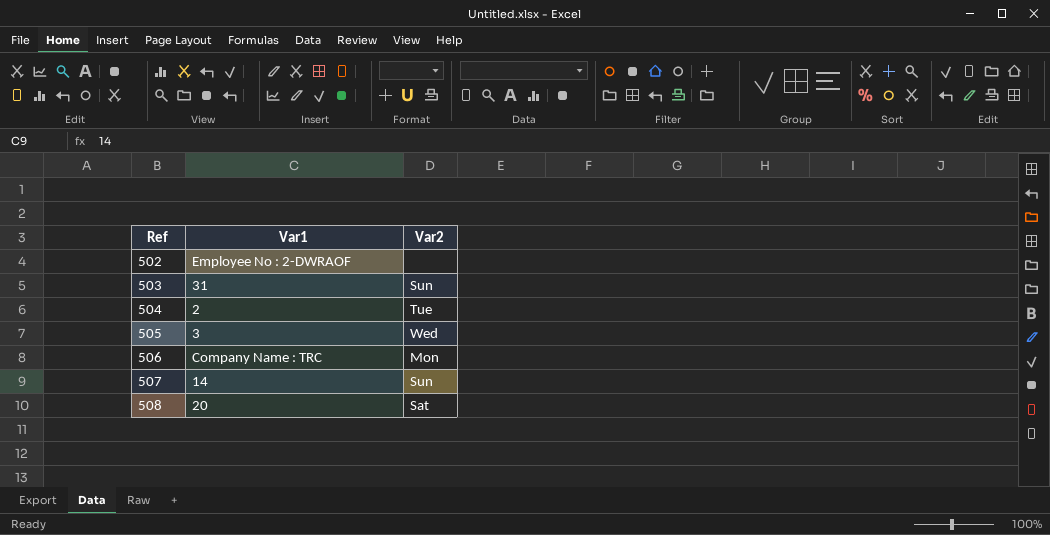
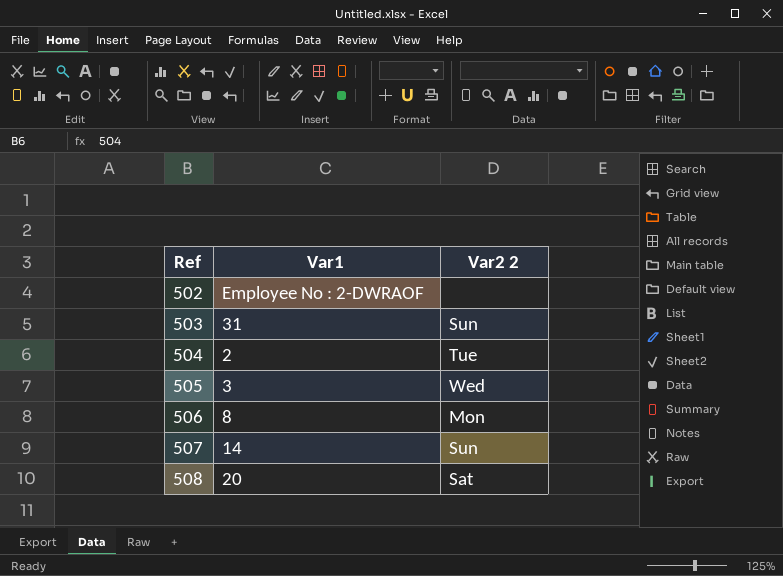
column name: Var2 -> Var2 2
506 | Var1: Company Name : TRC -> 8

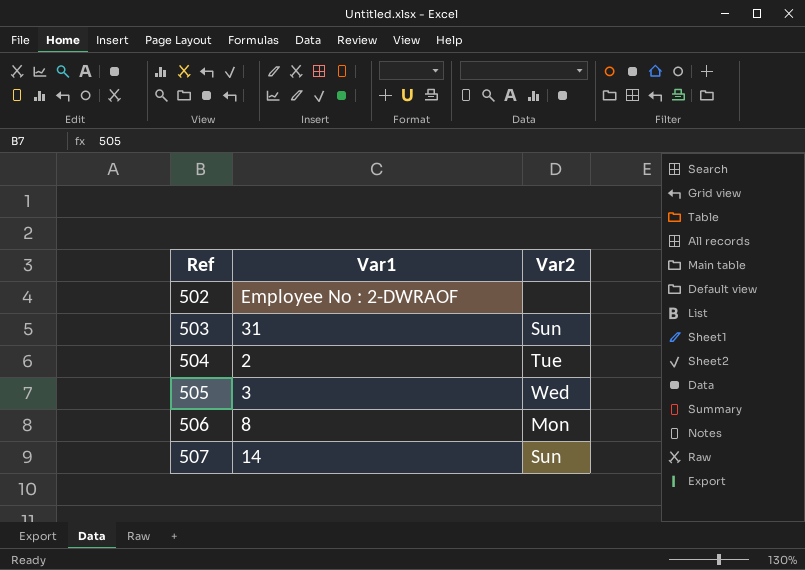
column name: Var2 2 -> Var2
row 508: 20 | Sat -> none

